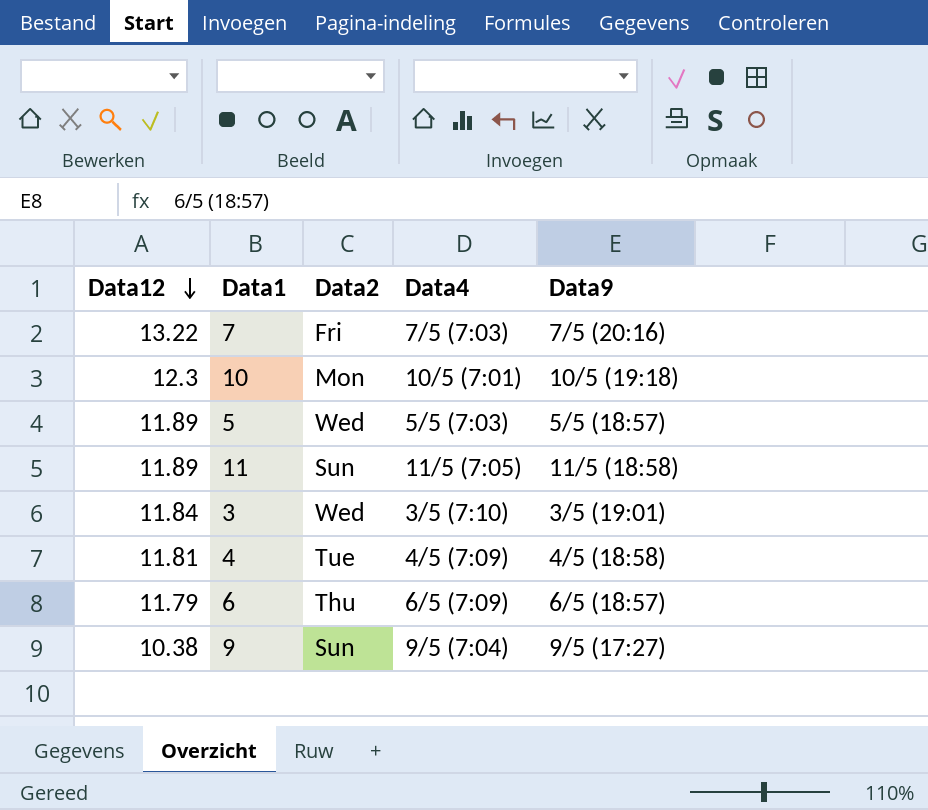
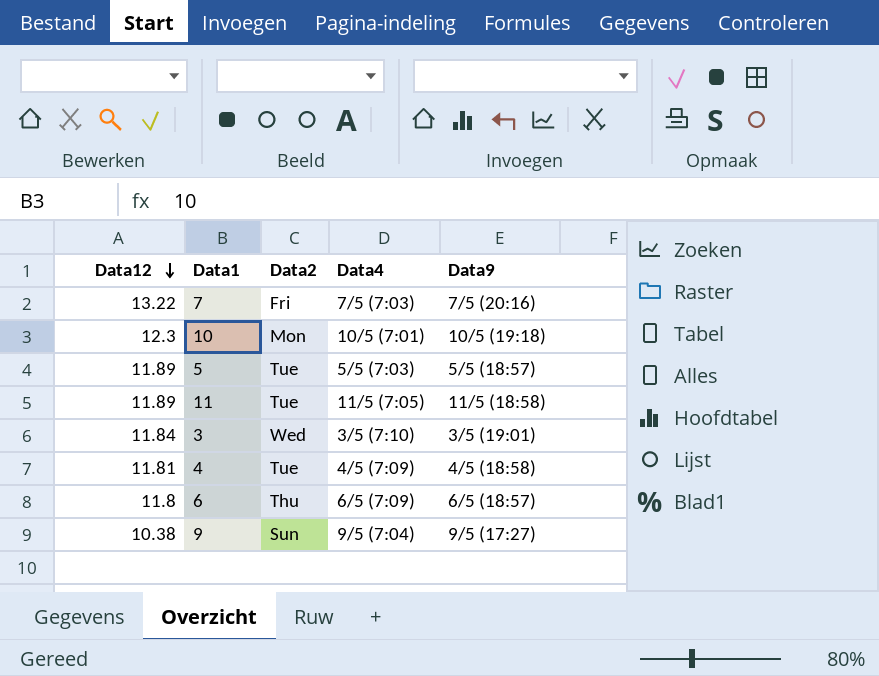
5 | Data2: Wed -> Tue
11 | Data2: Sun -> Tue
6 | Data12: 11.79 -> 11.8

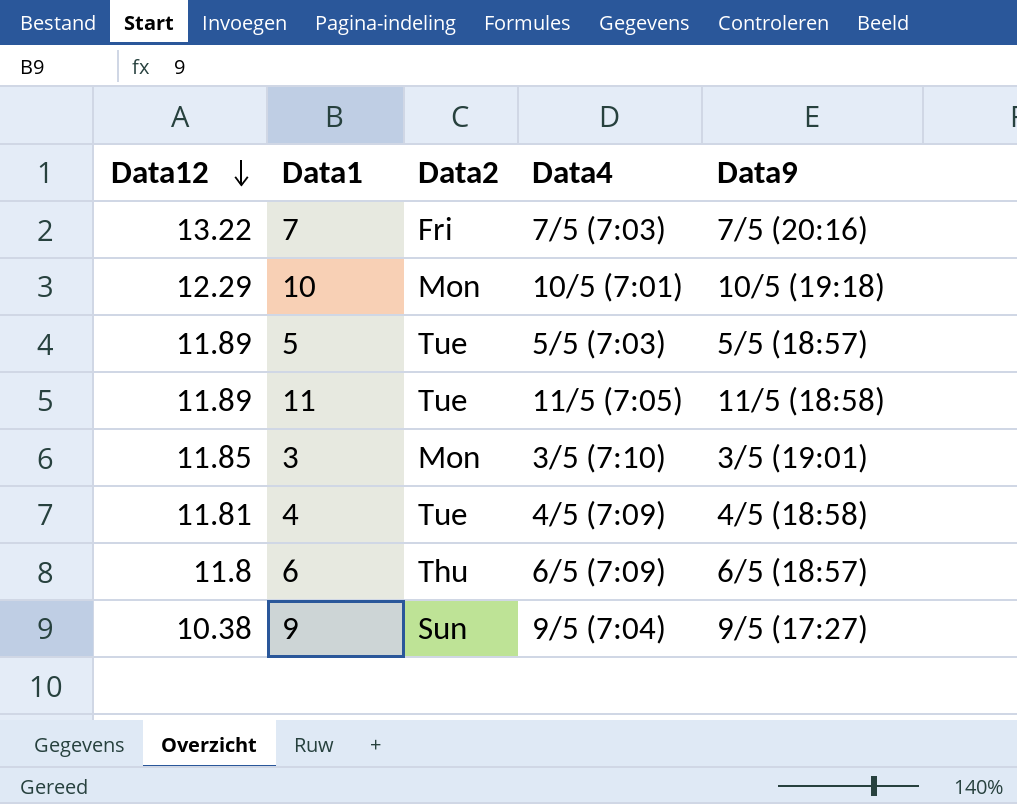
10 | Data12: 12.3 -> 12.29
3 | Data12: 11.84 -> 11.85
3 | Data2: Wed -> Mon

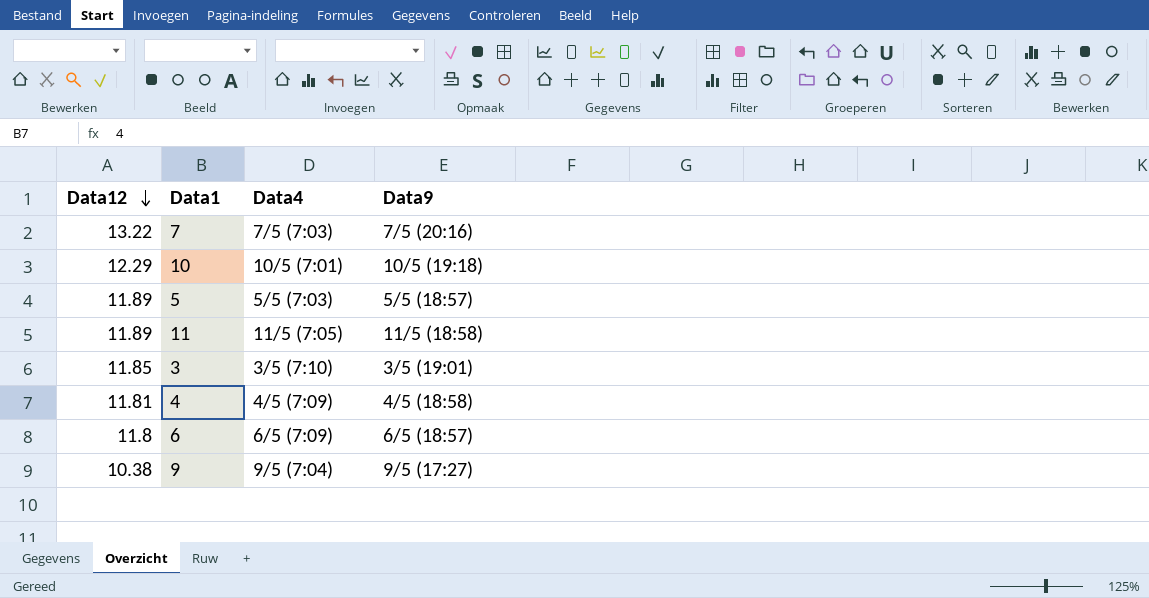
column Data2 | position: 3 -> none

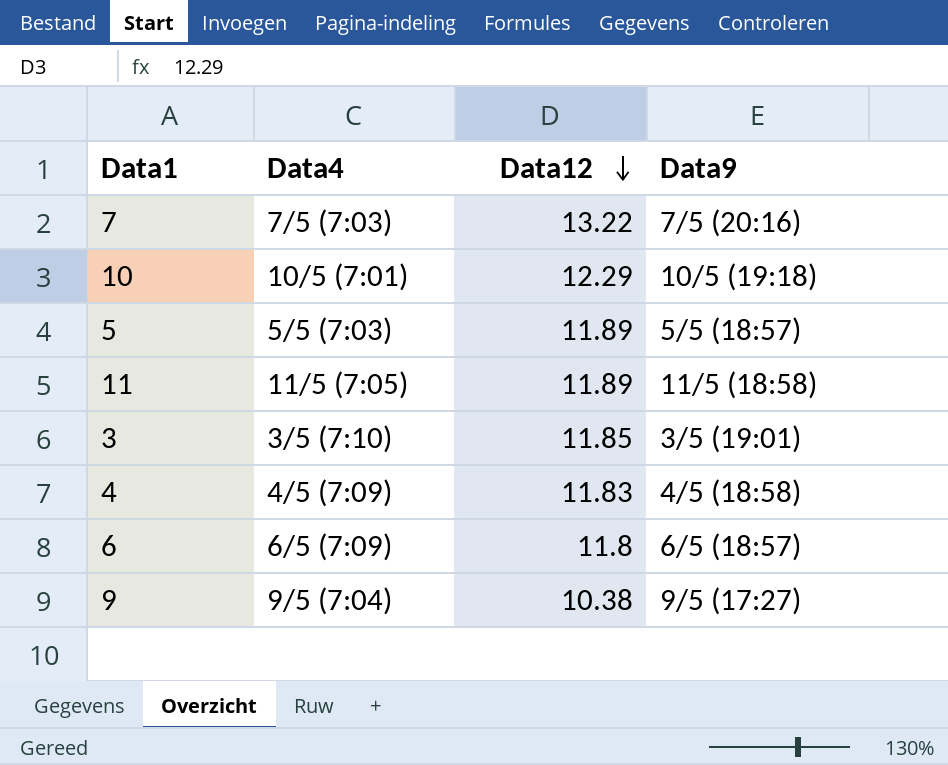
column Data12 | position: 1 -> 3
4 | Data12: 11.81 -> 11.83

